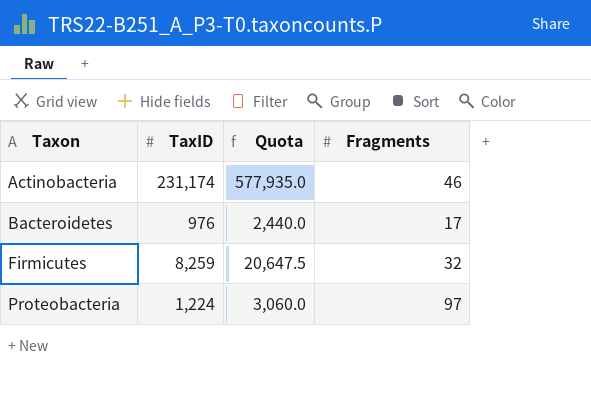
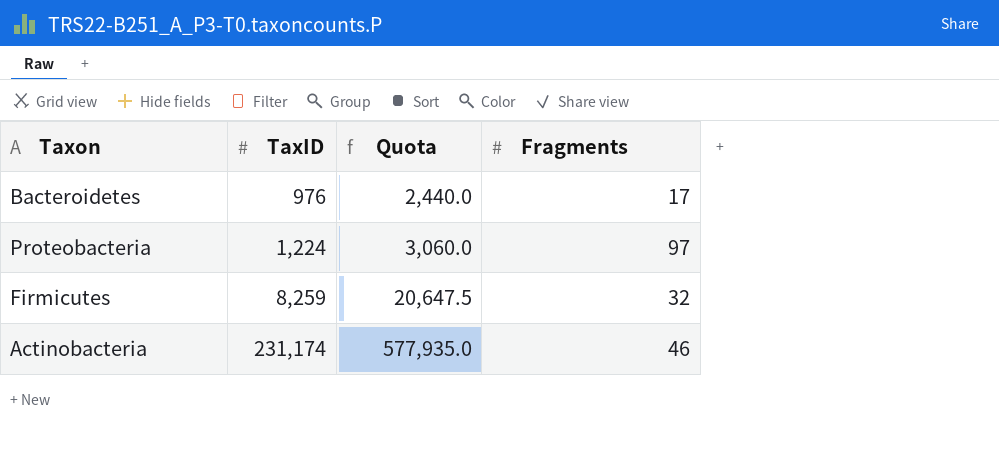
row order: Taxon ascending -> TaxID ascending

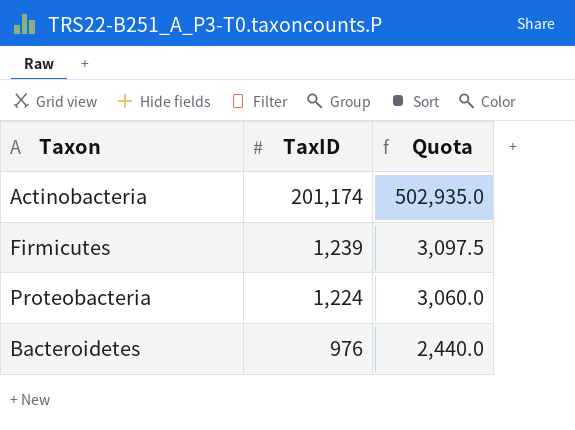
row order: TaxID ascending -> TaxID descending
column Fragments | position: 4 -> none
Actinobacteria | TaxID: 231,174 -> 201,174
Actinobacteria | Quota: 577,935.0 -> 502,935.0
Firmicutes | TaxID: 8,259 -> 1,239
Firmicutes | Quota: 20,647.5 -> 3,097.5

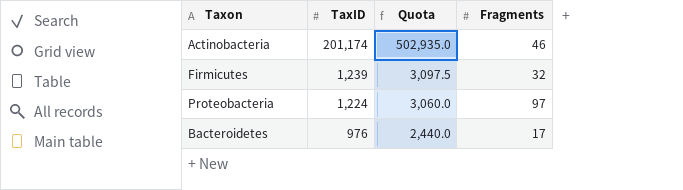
column Fragments | position: none -> 4

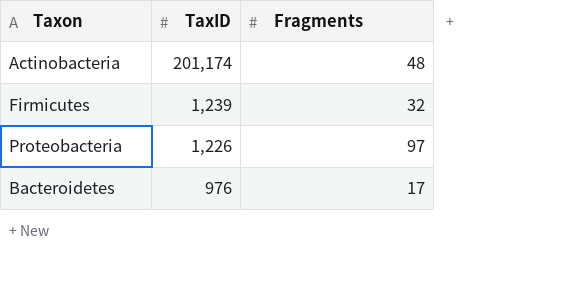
column Quota | formula: [TaxID] * 2.5 -> none
Actinobacteria | Fragments: 46 -> 48
Proteobacteria | TaxID: 1,224 -> 1,226

